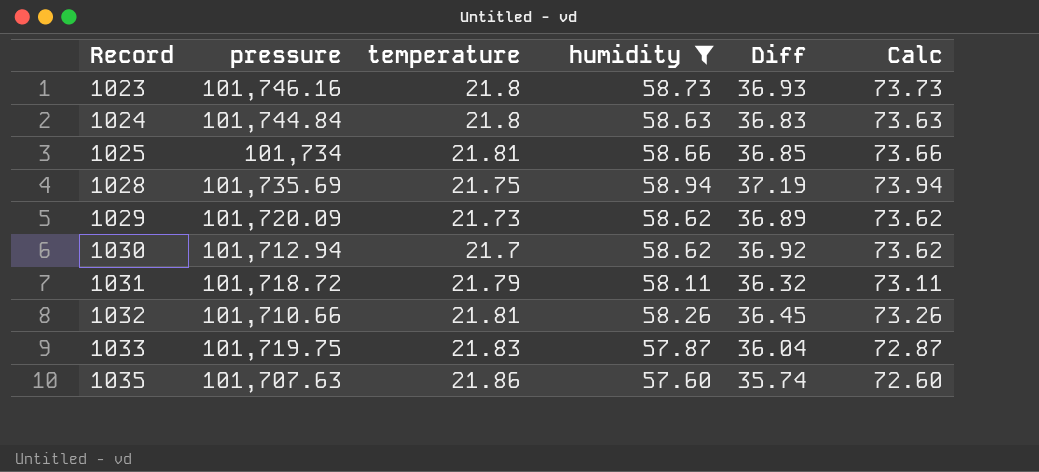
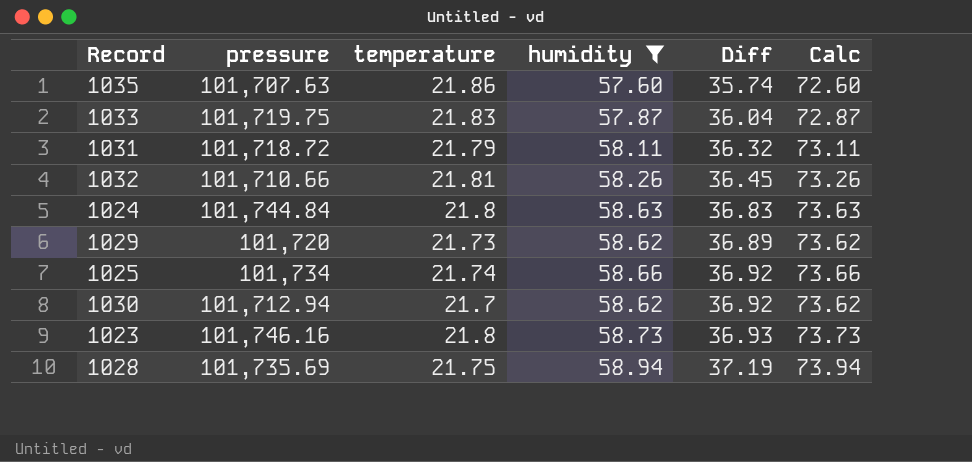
row order: Record ascending -> Diff ascending
1029 | pressure: 101,720.09 -> 101,720
1025 | temperature: 21.81 -> 21.74
1025 | Diff: 36.85 -> 36.92

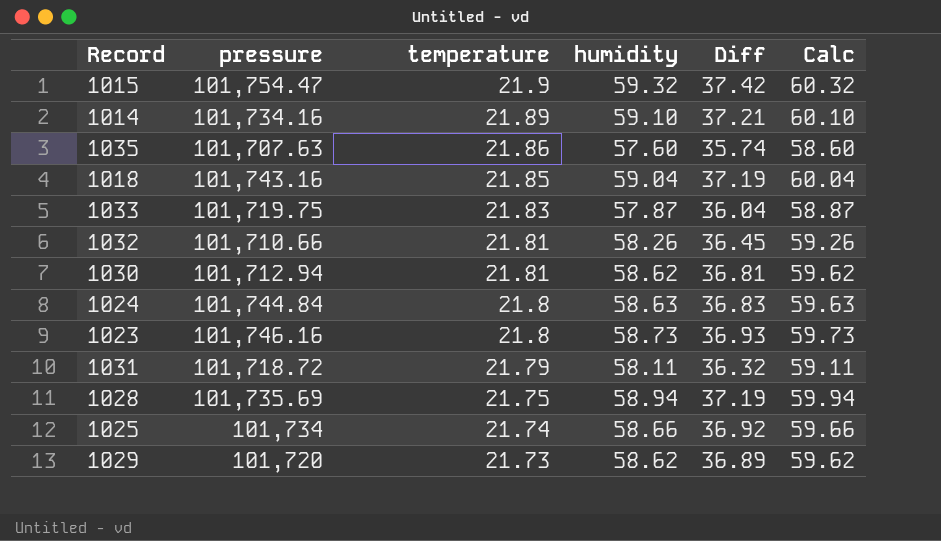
filter: humidity <= 58.94 -> none
row order: Diff ascending -> temperature descending
column Calc | formula: [humidity] + 15 -> [humidity] + 1
1030 | temperature: 21.7 -> 21.81
1030 | Diff: 36.92 -> 36.81

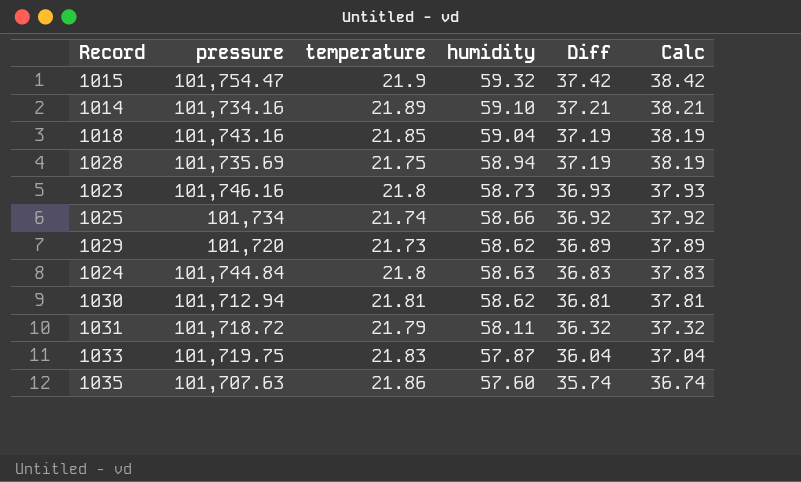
row order: temperature descending -> Diff descending
column Calc | formula: [humidity] + 1 -> [Diff] + 1
row 1032: 101,710.66 | 21.81 | 58.26 | 36.45 | 59.26 -> none

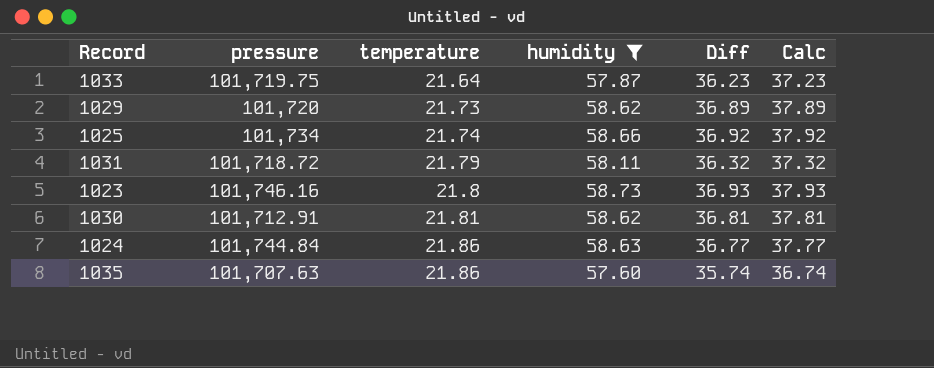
filter: none -> humidity <= 58.73
row order: Diff descending -> temperature ascending
1033 | temperature: 21.83 -> 21.64
1033 | Diff: 36.04 -> 36.23
1033 | Calc: 37.04 -> 37.23
1030 | pressure: 101,712.94 -> 101,712.91
1024 | temperature: 21.8 -> 21.86
1024 | Diff: 36.83 -> 36.77
1024 | Calc: 37.83 -> 37.77

